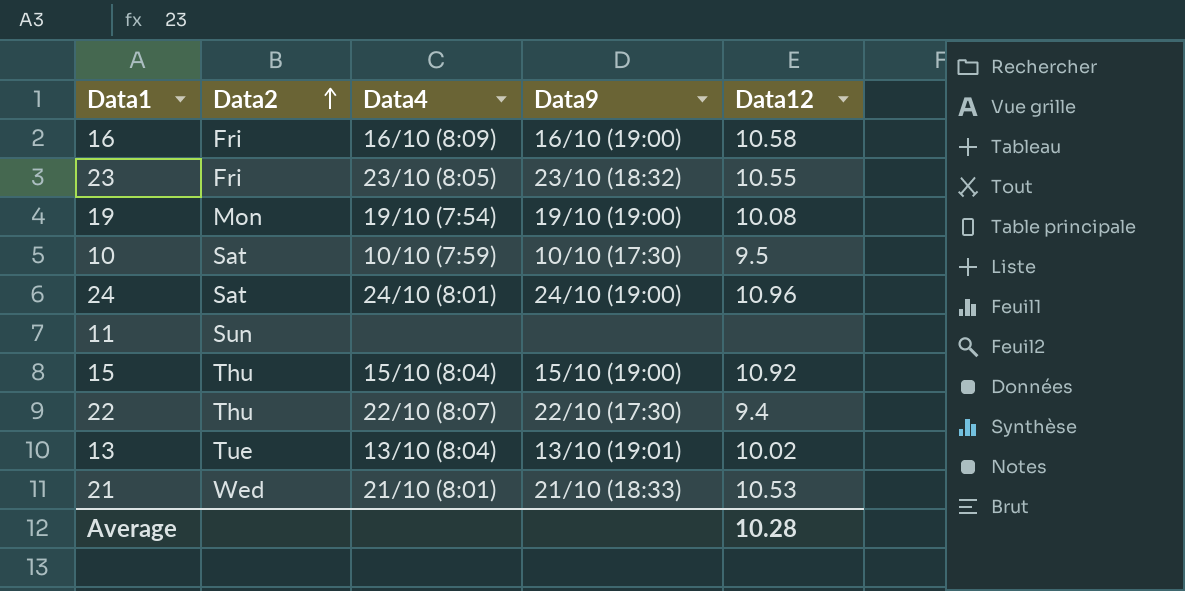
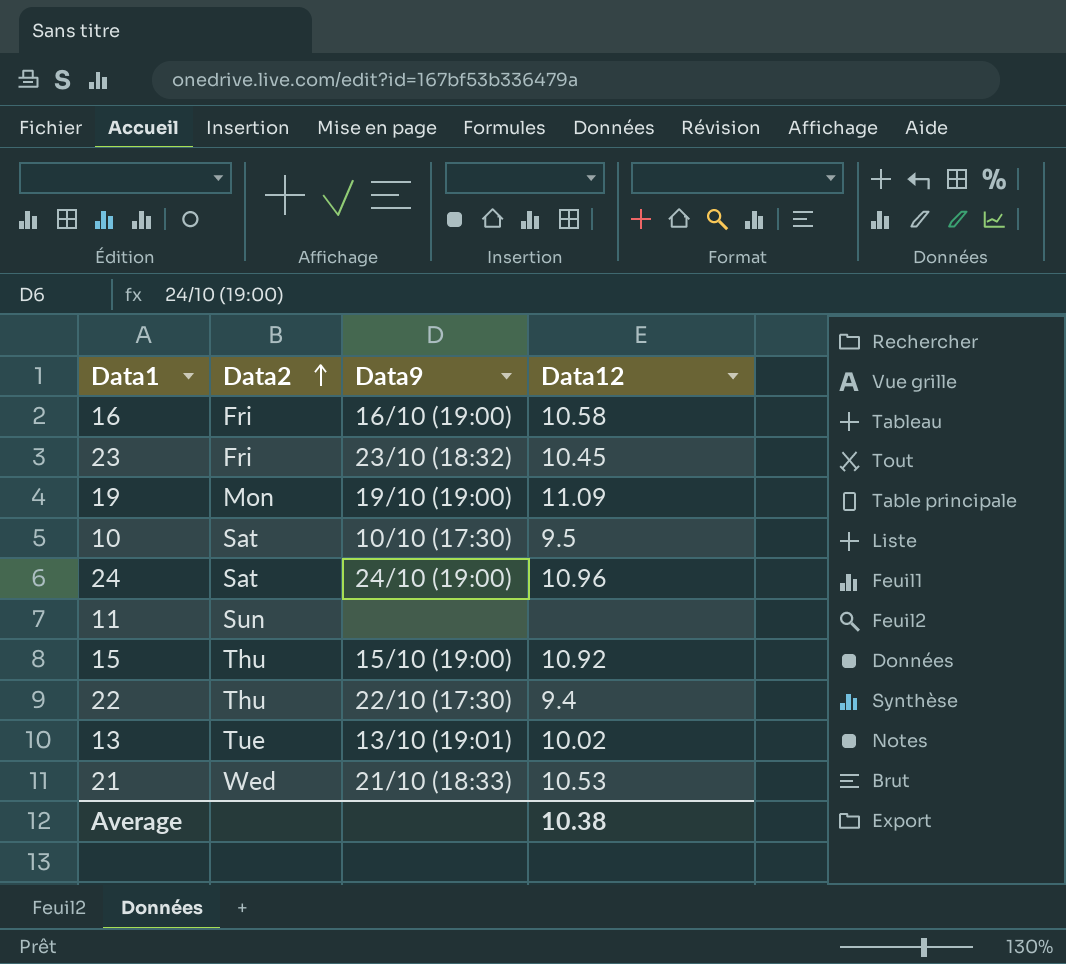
column Data4 | position: 3 -> none
23 | Data12: 10.55 -> 10.45
19 | Data12: 10.08 -> 11.09
Average | Data12: 10.28 -> 10.38

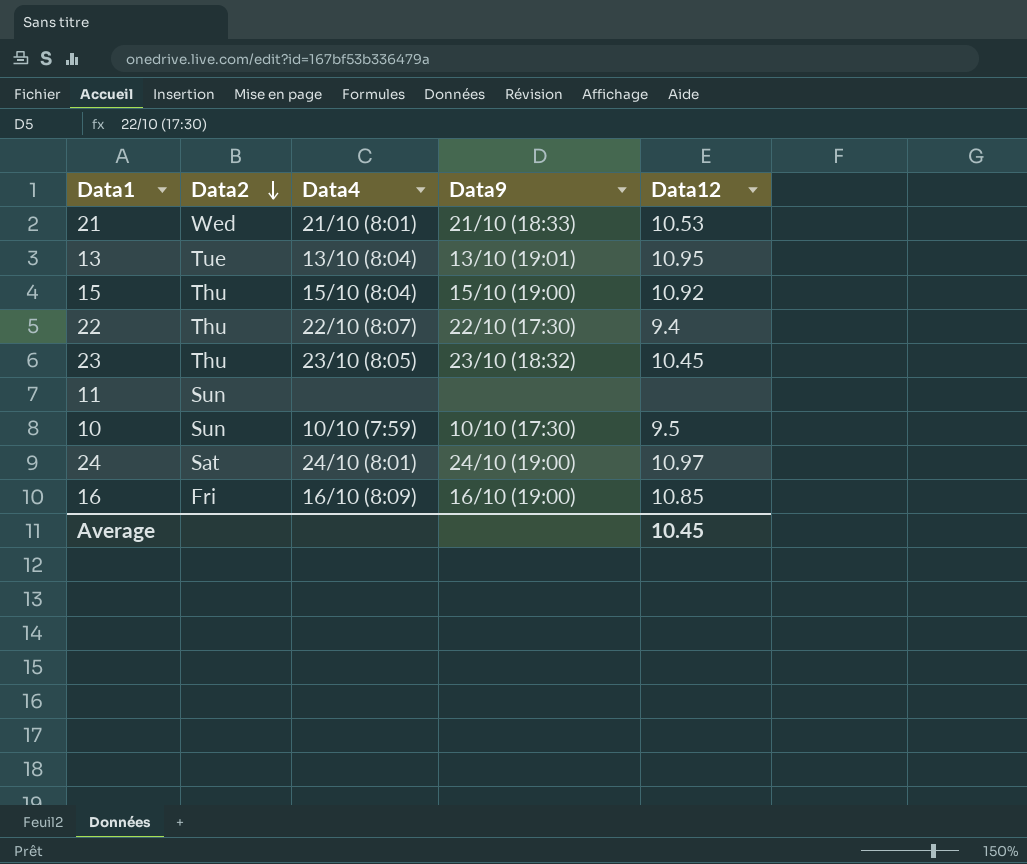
row order: Data2 ascending -> Data2 descending
column Data4 | position: none -> 3
row 19: Mon | 19/10 (19:00) | 11.09 -> none
13 | Data12: 10.02 -> 10.95
23 | Data2: Fri -> Thu
10 | Data2: Sat -> Sun
24 | Data12: 10.96 -> 10.97
16 | Data12: 10.58 -> 10.85
Average | Data12: 10.38 -> 10.45

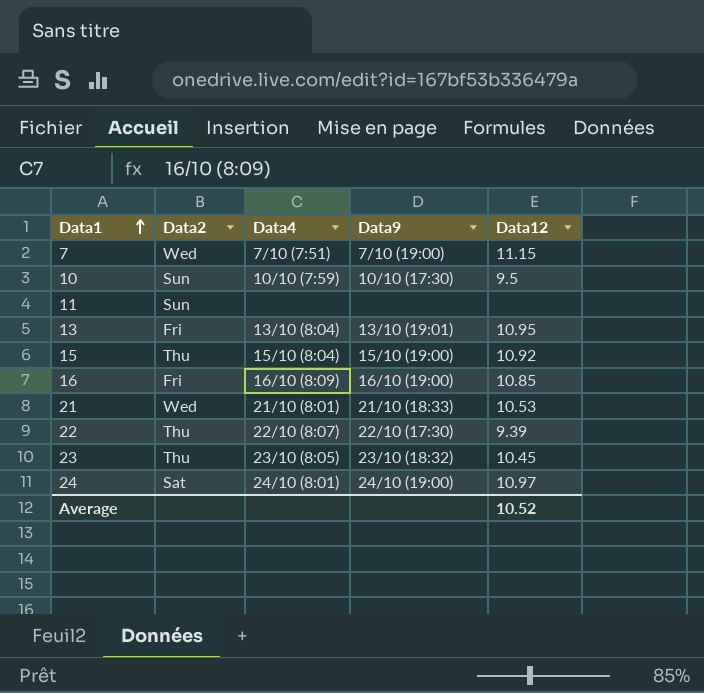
row order: Data2 descending -> Data1 ascending
row 7: none -> Wed | 7/10 (7:51) | 7/10 (19:00) | 11.15
13 | Data2: Tue -> Fri
22 | Data12: 9.4 -> 9.39
Average | Data12: 10.45 -> 10.52

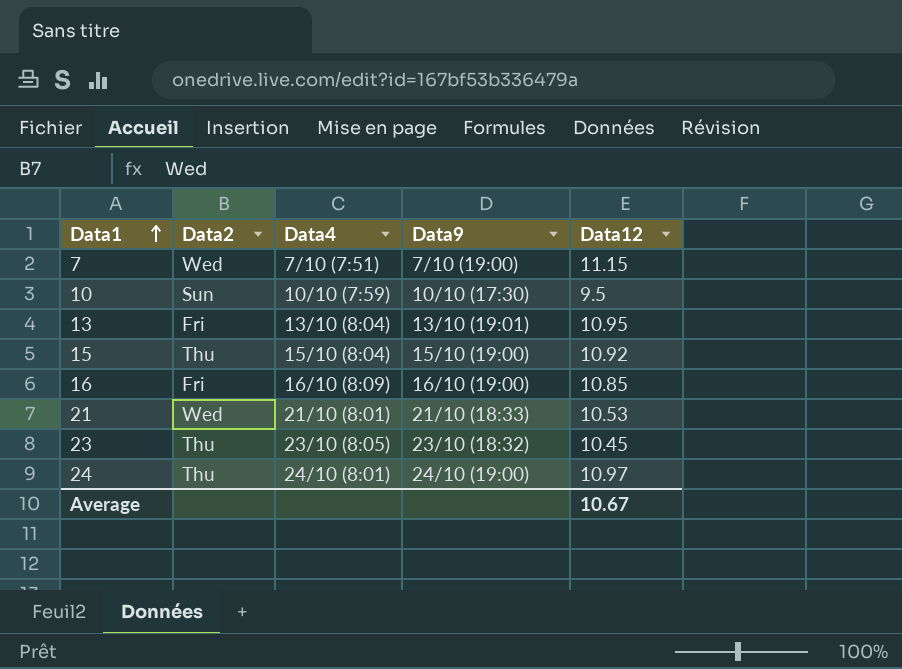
row 11: Sun | none | none | none -> none
row 22: Thu | 22/10 (8:07) | 22/10 (17:30) | 9.39 -> none
24 | Data2: Sat -> Thu
Average | Data12: 10.52 -> 10.67

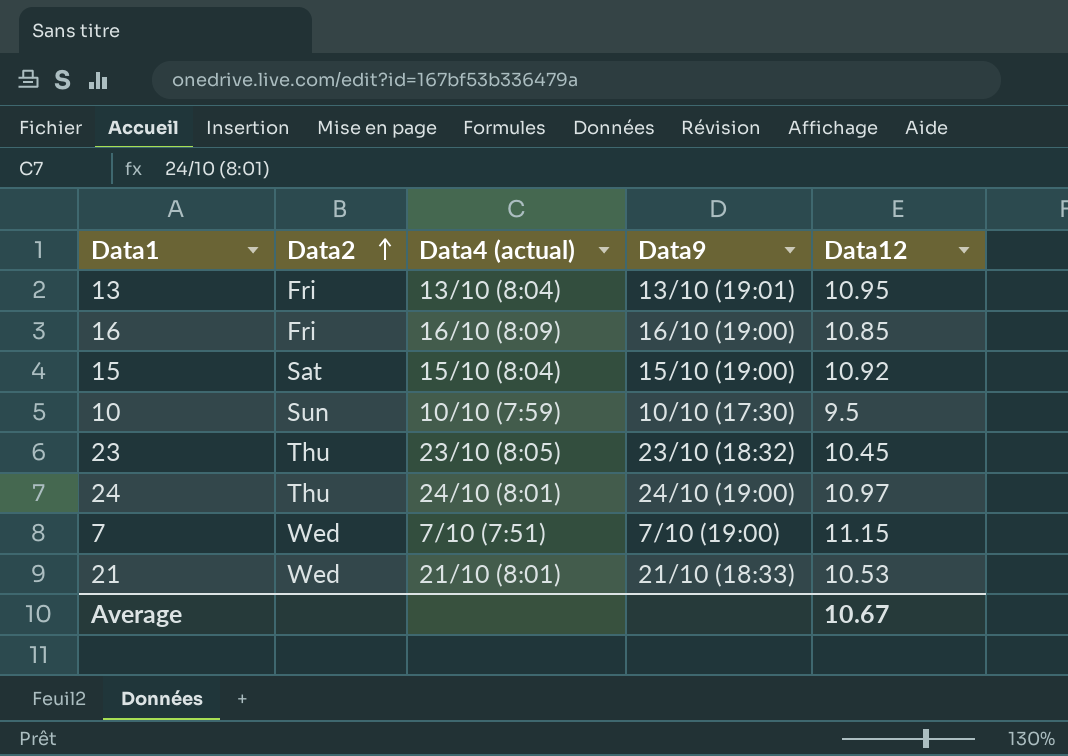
row order: Data1 ascending -> Data2 ascending
column name: Data4 -> Data4 (actual)
15 | Data2: Thu -> Sat

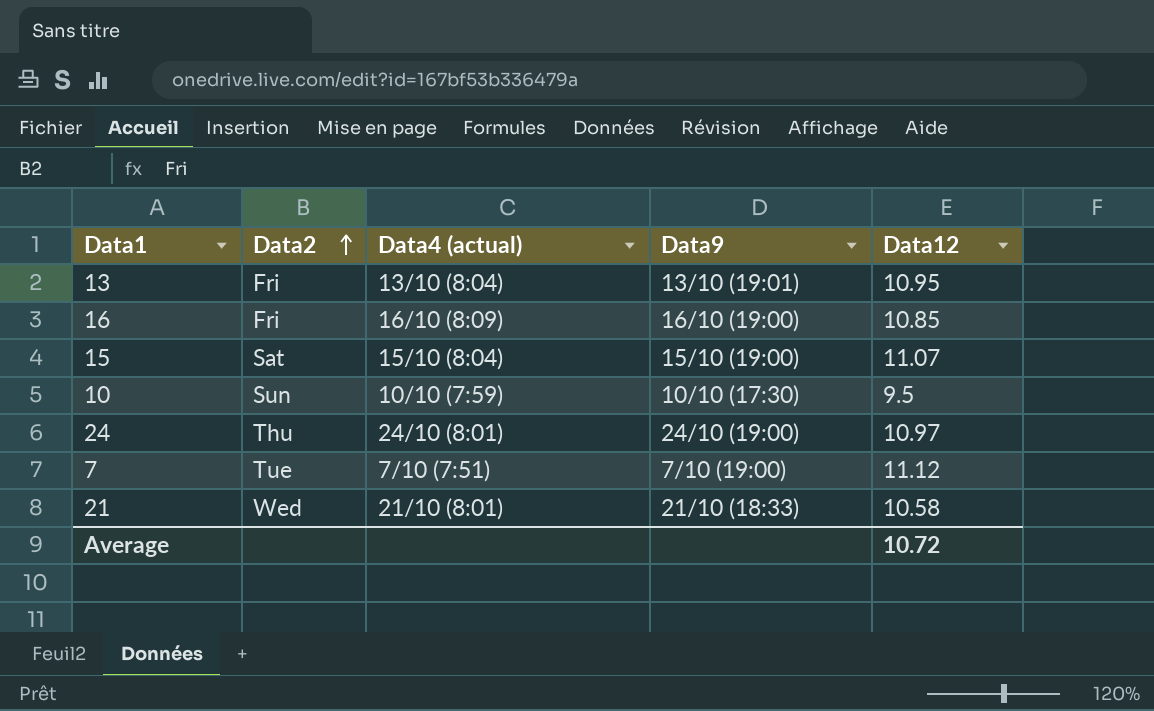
row 23: Thu | 23/10 (8:05) | 23/10 (18:32) | 10.45 -> none
15 | Data12: 10.92 -> 11.07
7 | Data2: Wed -> Tue
7 | Data12: 11.15 -> 11.12
21 | Data12: 10.53 -> 10.58
Average | Data12: 10.67 -> 10.72

